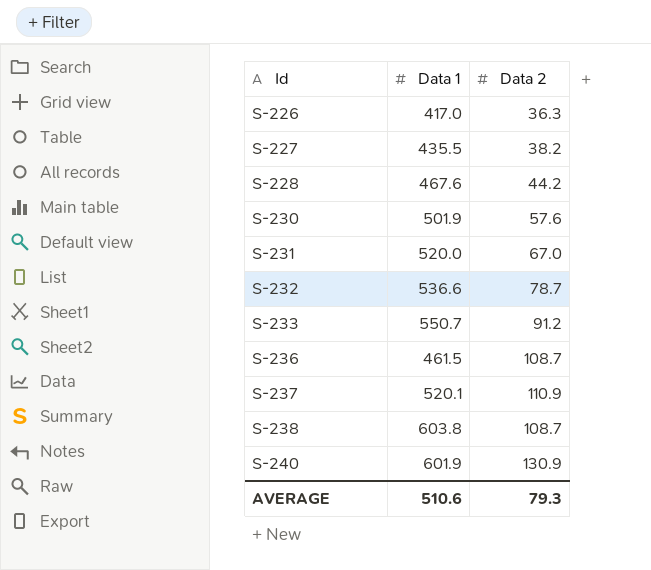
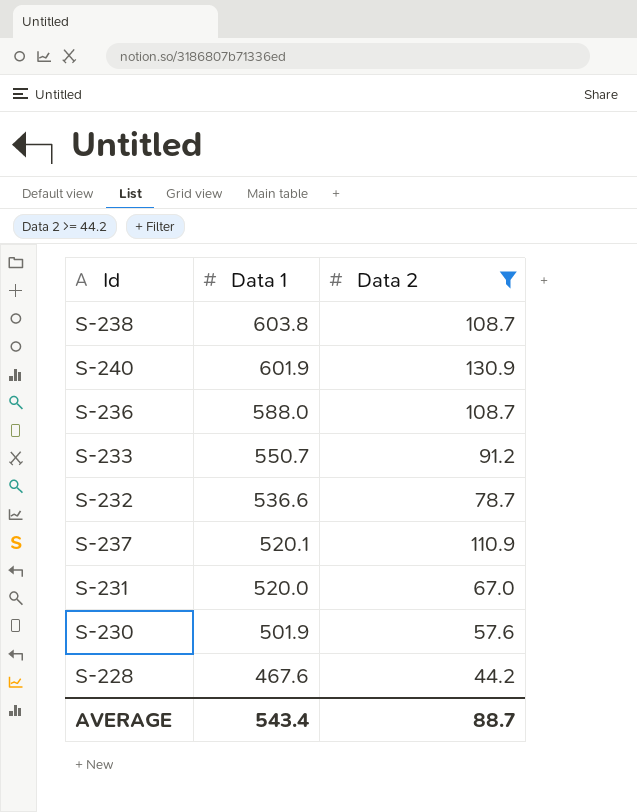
filter: none -> Data 2 >= 44.2
row order: Id ascending -> Data 1 descending
S-236 | Data 1: 461.5 -> 588.0
AVERAGE | Data 1: 510.6 -> 543.4
AVERAGE | Data 2: 79.3 -> 88.7

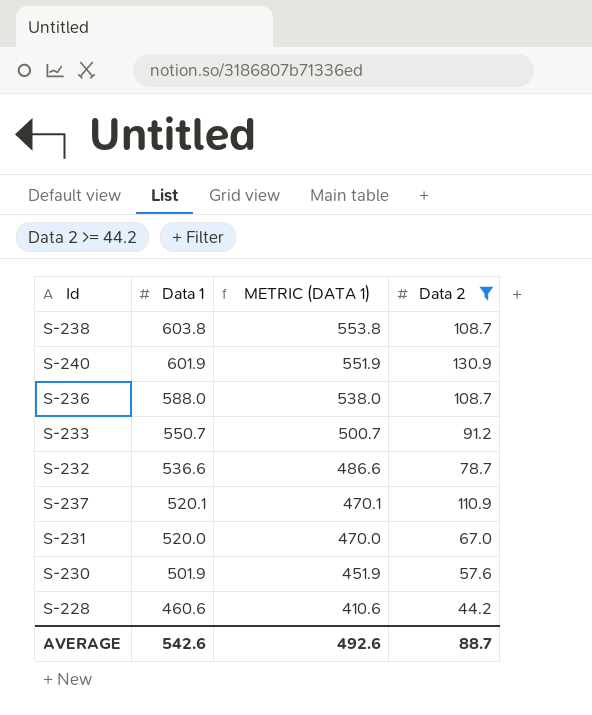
column METRIC (DATA 1) | formula: none -> [Data 1] - 50
S-228 | Data 1: 467.6 -> 460.6
AVERAGE | Data 1: 543.4 -> 542.6

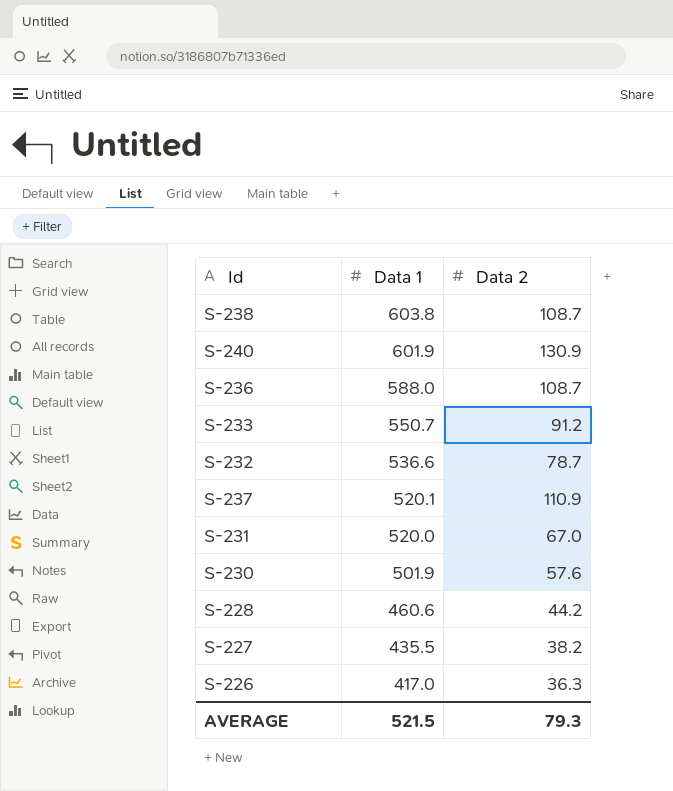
filter: Data 2 >= 44.2 -> none
column METRIC (DATA 1) | formula: [Data 1] - 50 -> none
AVERAGE | Data 1: 542.6 -> 521.5
AVERAGE | Data 2: 88.7 -> 79.3

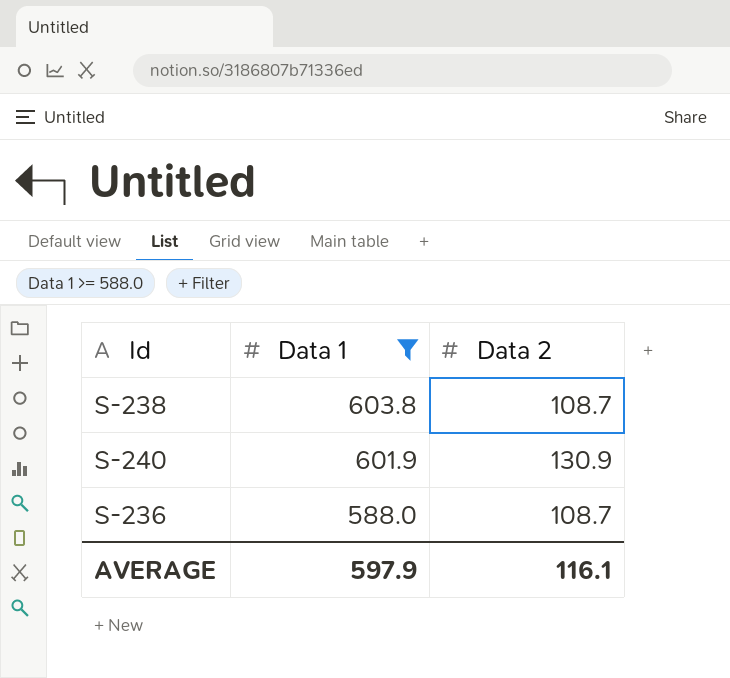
filter: none -> Data 1 >= 588.0
AVERAGE | Data 1: 521.5 -> 597.9
AVERAGE | Data 2: 79.3 -> 116.1

